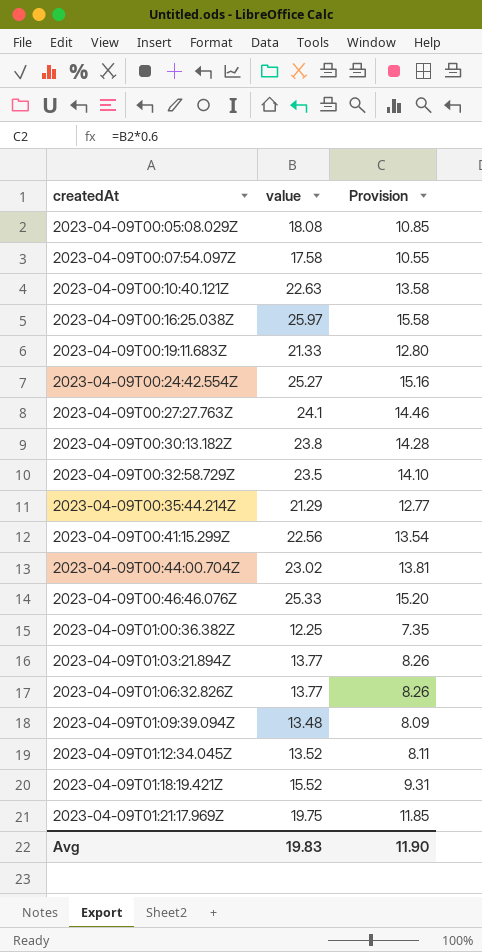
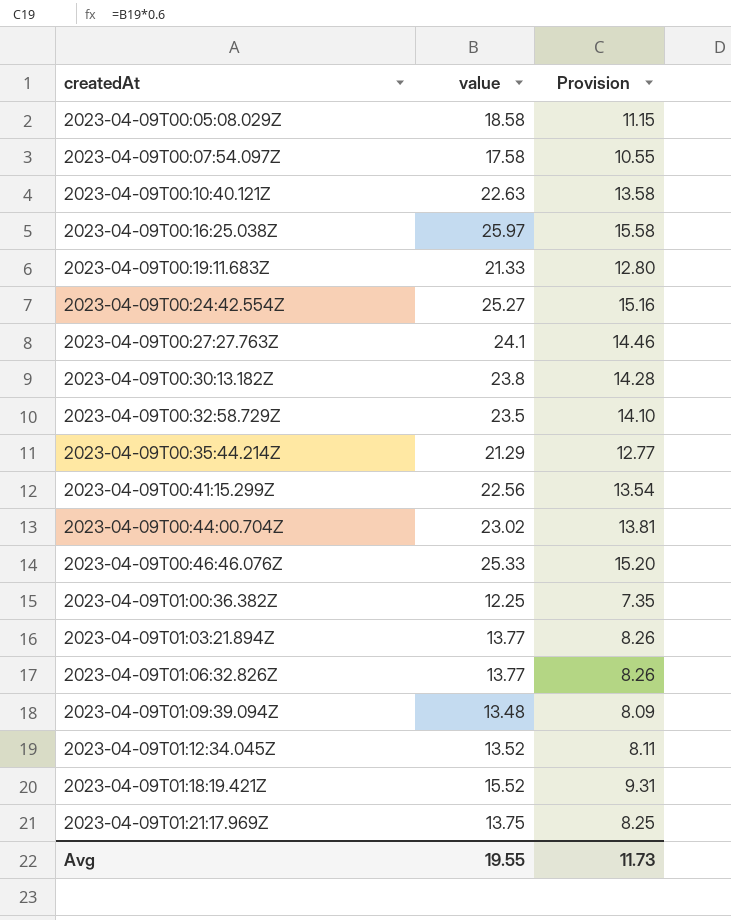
2023-04-09T00:05:08.029Z | value: 18.08 -> 18.58
2023-04-09T00:05:08.029Z | Provision: 10.85 -> 11.15
2023-04-09T01:21:17.969Z | value: 19.75 -> 13.75
2023-04-09T01:21:17.969Z | Provision: 11.85 -> 8.25
Avg | value: 19.83 -> 19.55
Avg | Provision: 11.90 -> 11.73

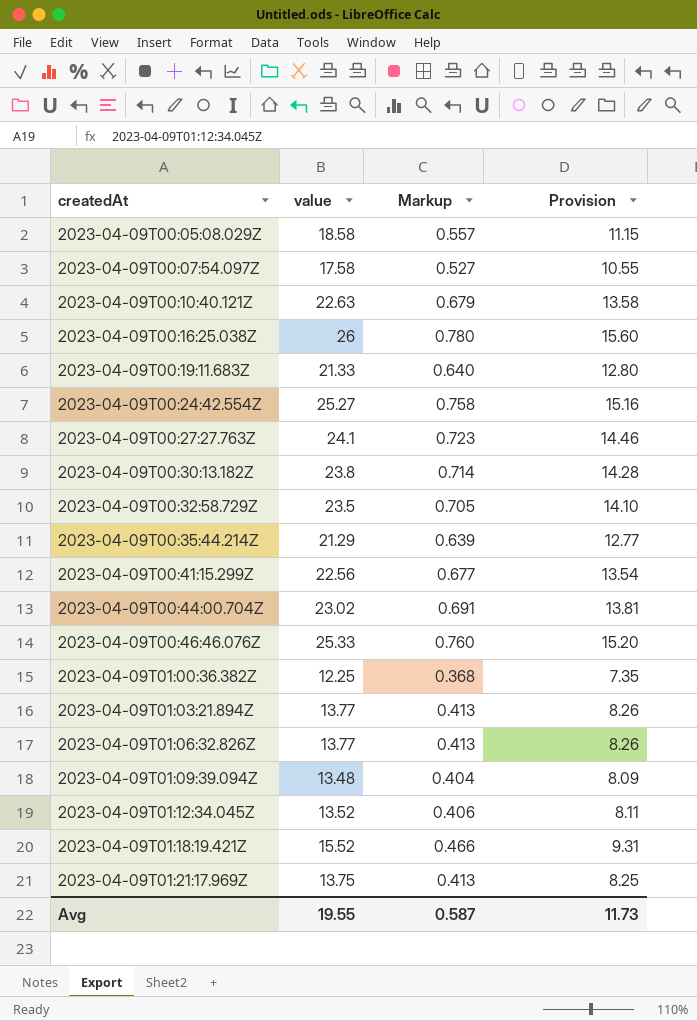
column Markup | formula: none -> [value] * 0.03
2023-04-09T00:16:25.038Z | value: 25.97 -> 26
2023-04-09T00:16:25.038Z | Provision: 15.58 -> 15.60

